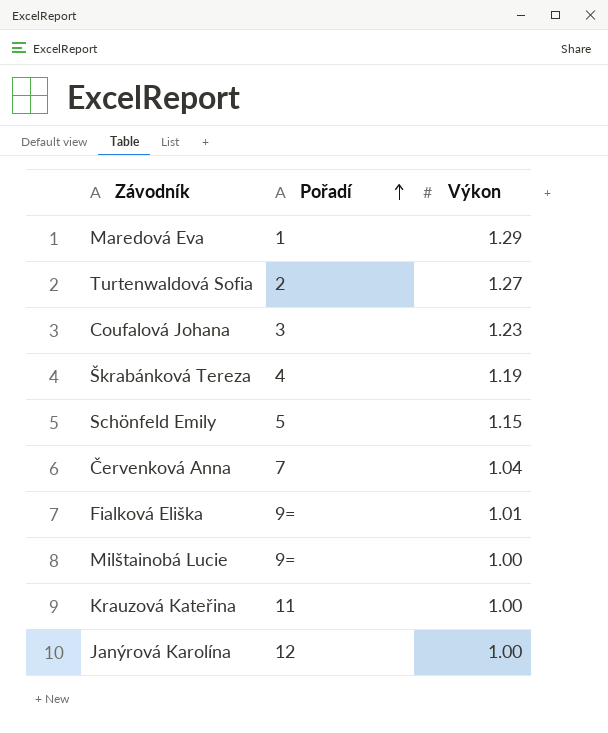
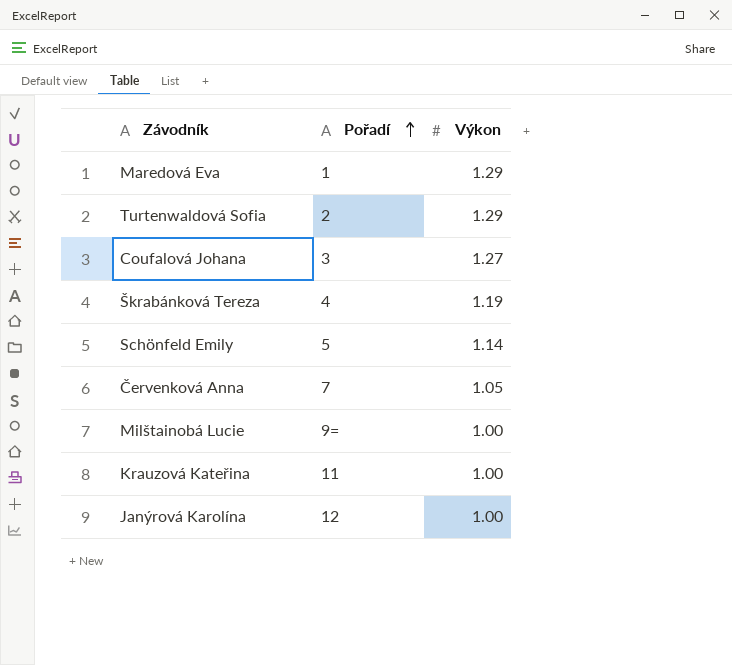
row Fialková Eliška: 9= | 1.01 -> none
Turtenwaldová Sofia | Výkon: 1.27 -> 1.29
Coufalová Johana | Výkon: 1.23 -> 1.27
Schönfeld Emily | Výkon: 1.15 -> 1.14
Červenková Anna | Výkon: 1.04 -> 1.05

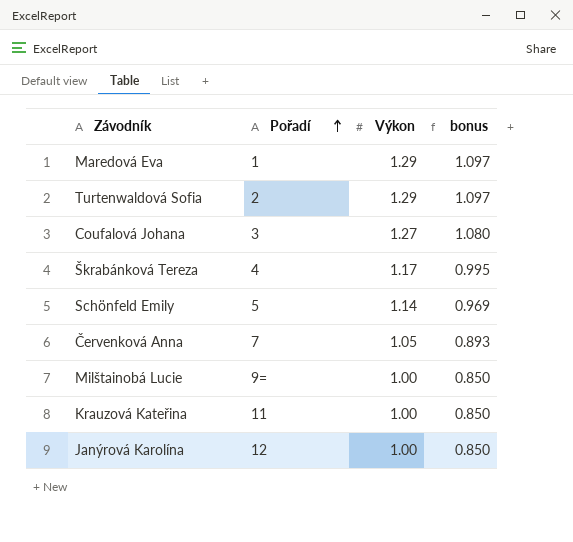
column bonus | formula: none -> [Výkon] * 0.85
Škrabánková Tereza | Výkon: 1.19 -> 1.17

